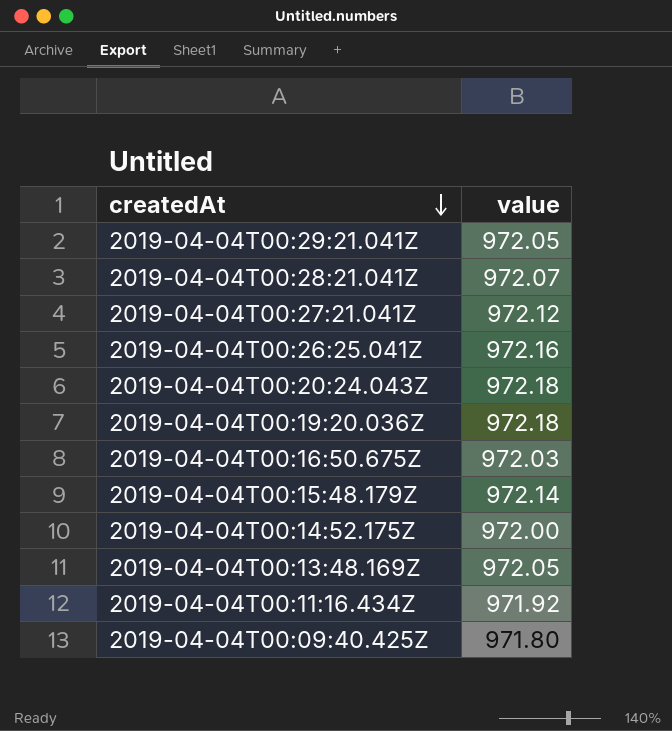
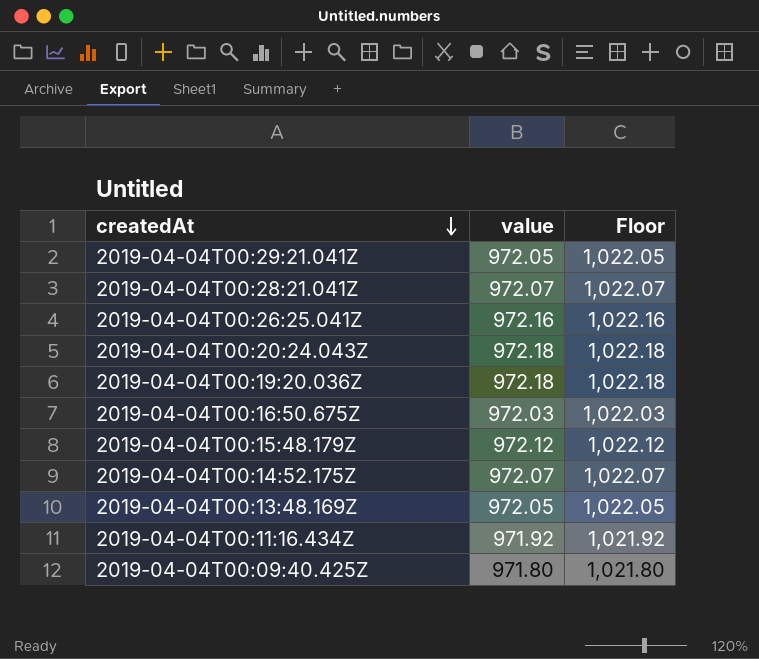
column Floor | formula: none -> [value] + 50
row 2019-04-04T00:27:21.041Z: 972.12 -> none
2019-04-04T00:15:48.179Z | value: 972.14 -> 972.12
2019-04-04T00:14:52.175Z | value: 972.00 -> 972.07

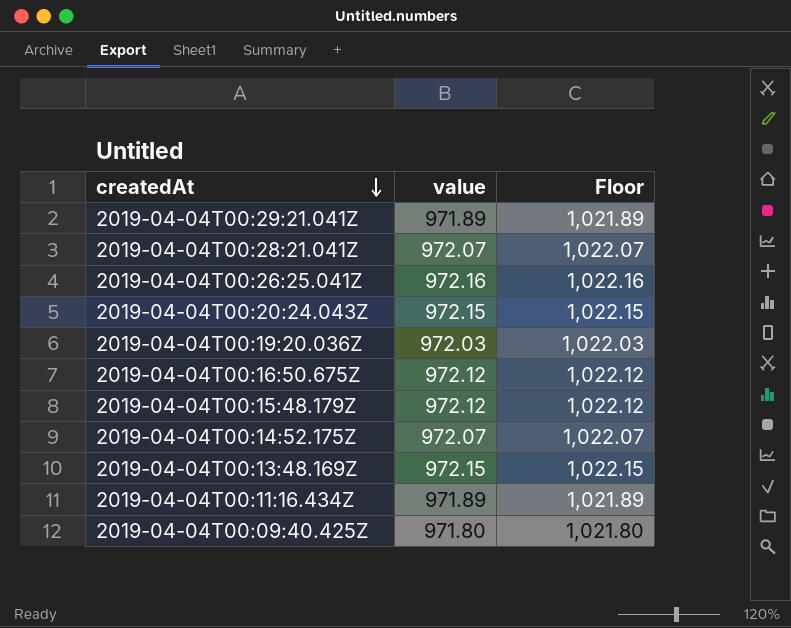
2019-04-04T00:29:21.041Z | value: 972.05 -> 971.89
2019-04-04T00:29:21.041Z | Floor: 1,022.05 -> 1,021.89
2019-04-04T00:20:24.043Z | value: 972.18 -> 972.15
2019-04-04T00:20:24.043Z | Floor: 1,022.18 -> 1,022.15
2019-04-04T00:19:20.036Z | value: 972.18 -> 972.03
2019-04-04T00:19:20.036Z | Floor: 1,022.18 -> 1,022.03
2019-04-04T00:16:50.675Z | value: 972.03 -> 972.12
2019-04-04T00:16:50.675Z | Floor: 1,022.03 -> 1,022.12
2019-04-04T00:13:48.169Z | value: 972.05 -> 972.15
2019-04-04T00:13:48.169Z | Floor: 1,022.05 -> 1,022.15
2019-04-04T00:11:16.434Z | value: 971.92 -> 971.89
2019-04-04T00:11:16.434Z | Floor: 1,021.92 -> 1,021.89

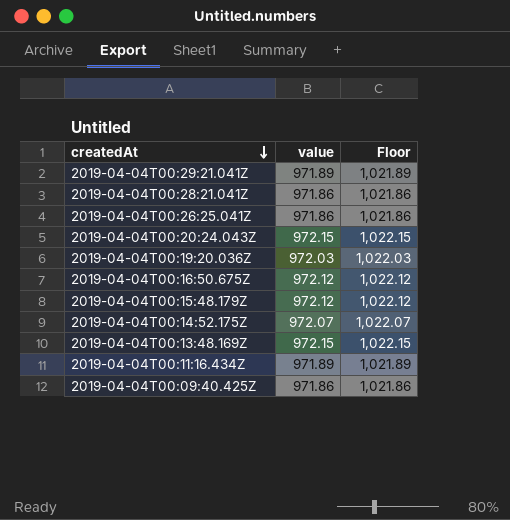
2019-04-04T00:28:21.041Z | value: 972.07 -> 971.86
2019-04-04T00:28:21.041Z | Floor: 1,022.07 -> 1,021.86
2019-04-04T00:26:25.041Z | value: 972.16 -> 971.86
2019-04-04T00:26:25.041Z | Floor: 1,022.16 -> 1,021.86
2019-04-04T00:09:40.425Z | value: 971.80 -> 971.86
2019-04-04T00:09:40.425Z | Floor: 1,021.80 -> 1,021.86

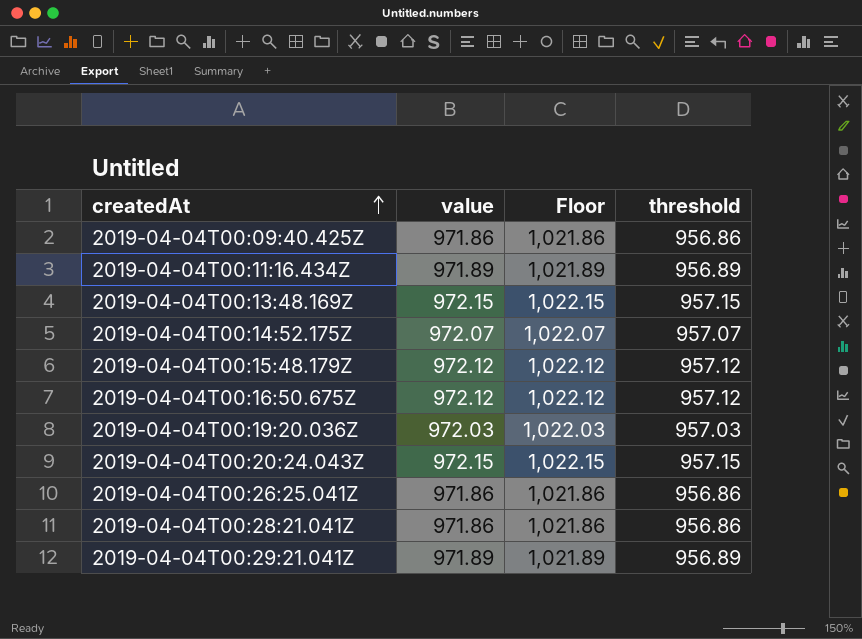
row order: createdAt descending -> createdAt ascending
column threshold | formula: none -> [value] - 15

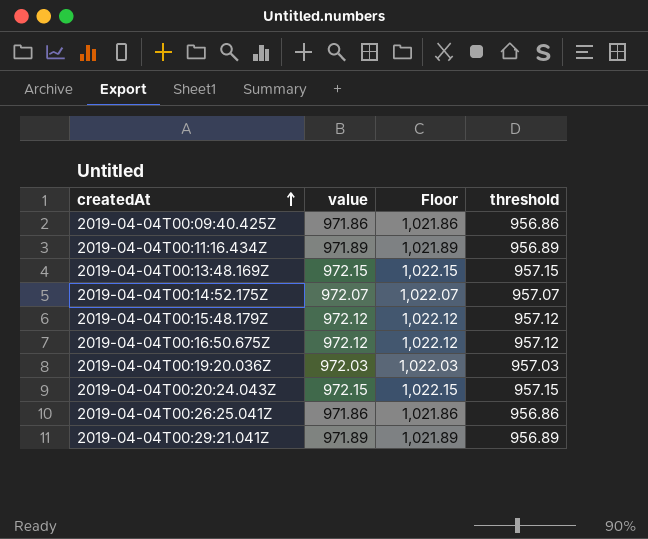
row 2019-04-04T00:28:21.041Z: 971.86 | 1,021.86 | 956.86 -> none

